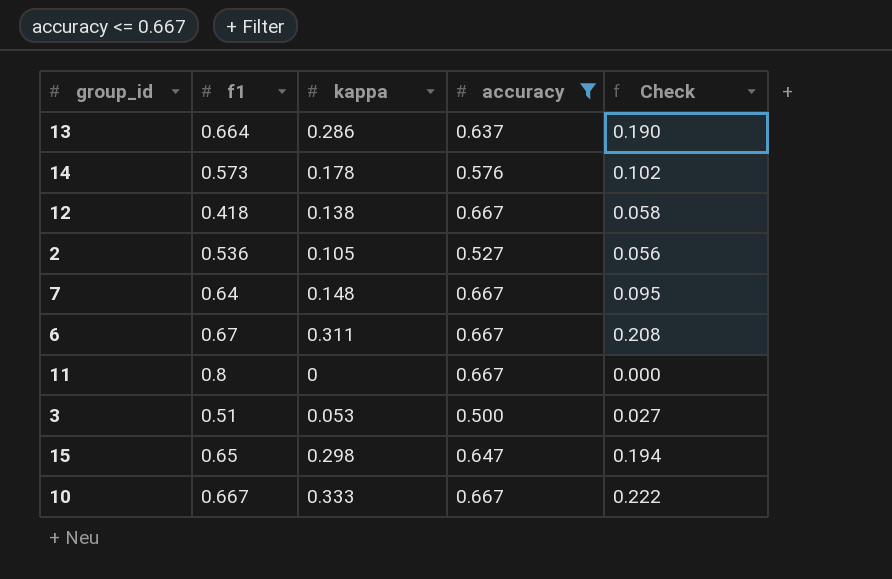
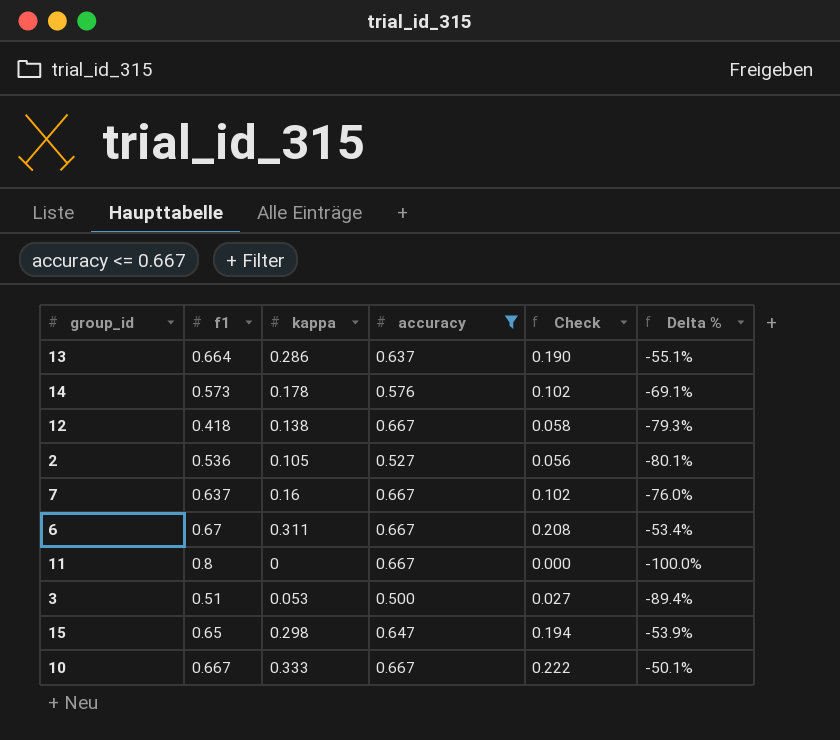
column Delta % | formula: none -> ([kappa] - [accuracy]) / [accuracy]
7 | f1: 0.64 -> 0.637
7 | kappa: 0.148 -> 0.16
7 | Check: 0.095 -> 0.102

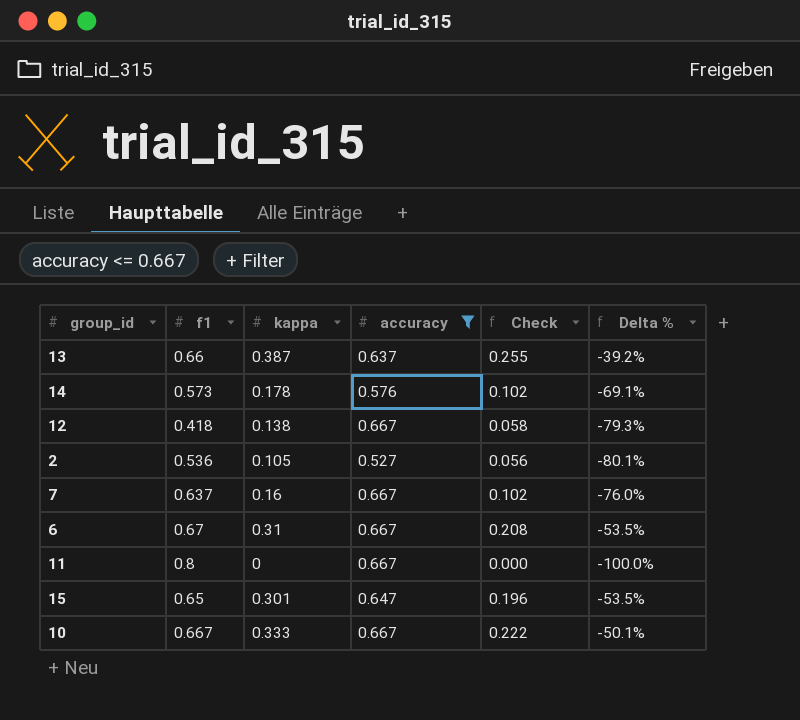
row 3: 0.51 | 0.053 | 0.500 | 0.027 | -89.4% -> none
13 | f1: 0.664 -> 0.66
13 | kappa: 0.286 -> 0.387
13 | Check: 0.190 -> 0.255
13 | Delta %: -55.1% -> -39.2%
6 | kappa: 0.311 -> 0.31
6 | Delta %: -53.4% -> -53.5%
15 | kappa: 0.298 -> 0.301
15 | Check: 0.194 -> 0.196
15 | Delta %: -53.9% -> -53.5%

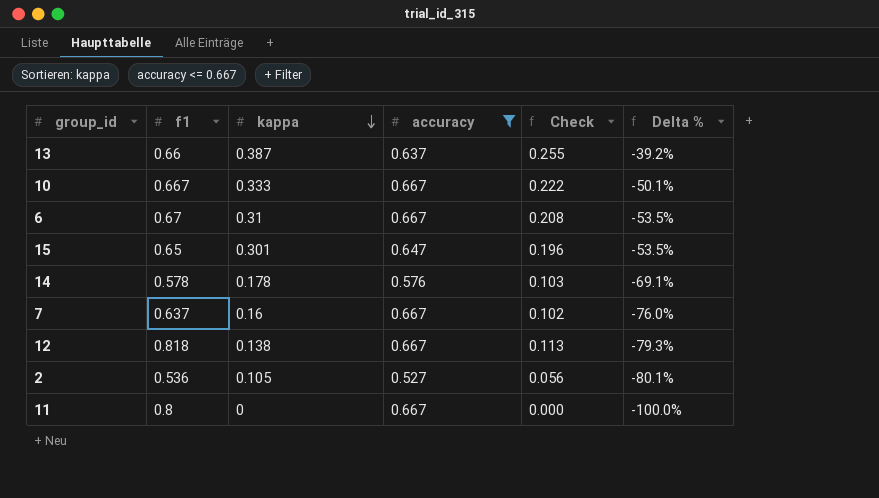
row order: none -> kappa descending
14 | f1: 0.573 -> 0.578
14 | Check: 0.102 -> 0.103
12 | f1: 0.418 -> 0.818
12 | Check: 0.058 -> 0.113

